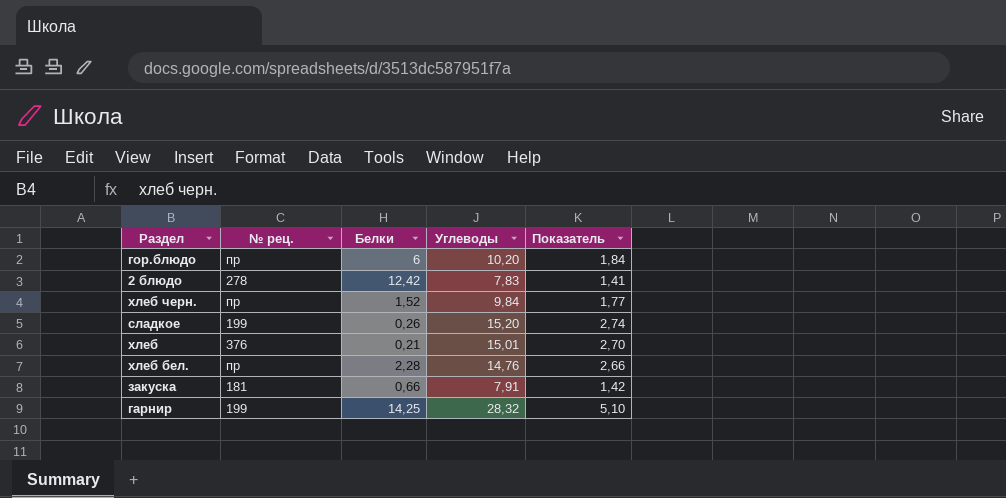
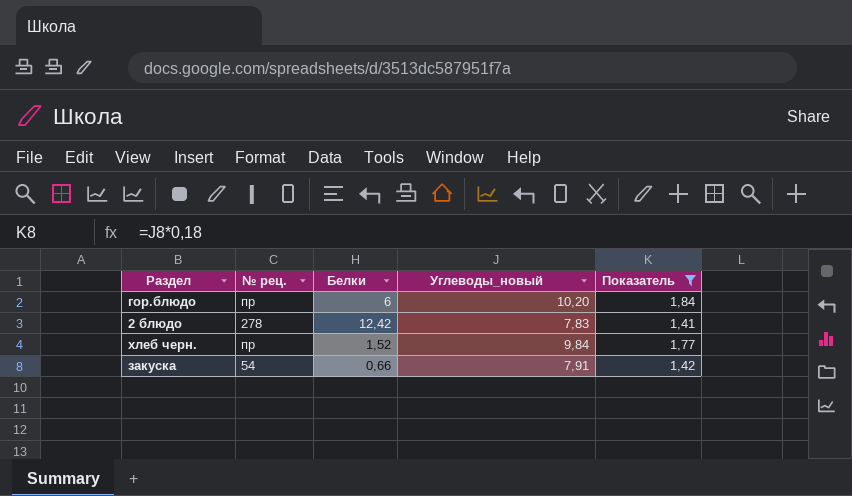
filter: none -> Показатель <= 1,84
column name: Углеводы -> Углеводы_новый
закуска | № рец.: 181 -> 54

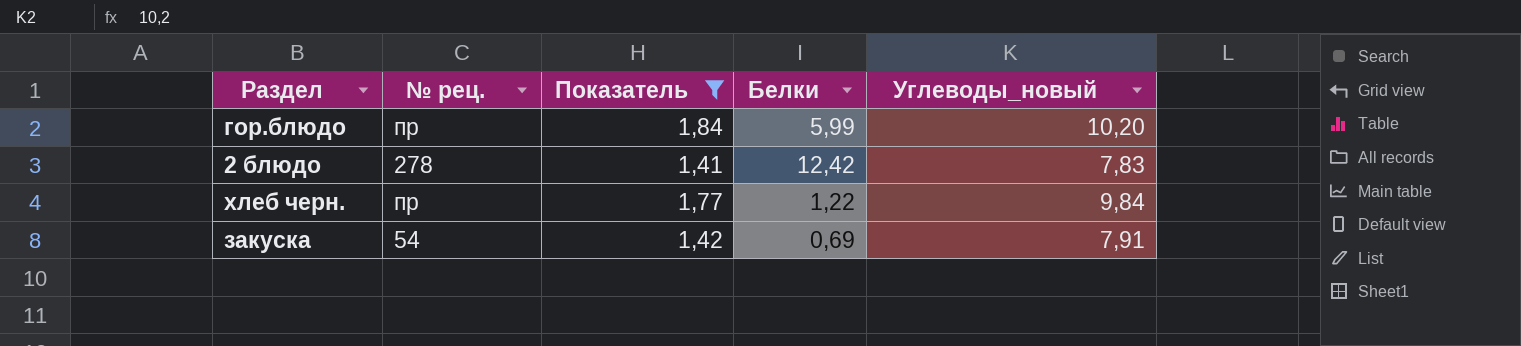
column Показатель | position: 5 -> 3
гор.блюдо | Белки: 6 -> 5,99
хлеб черн. | Белки: 1,52 -> 1,22
закуска | Белки: 0,66 -> 0,69

